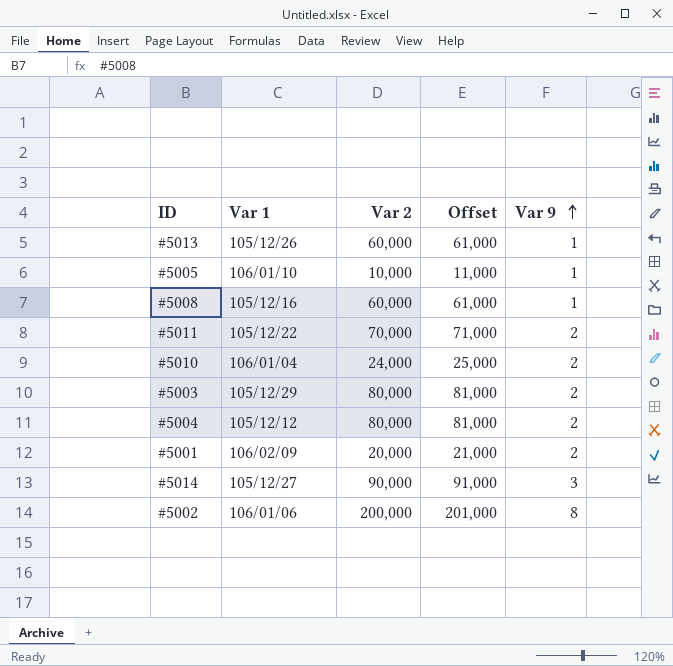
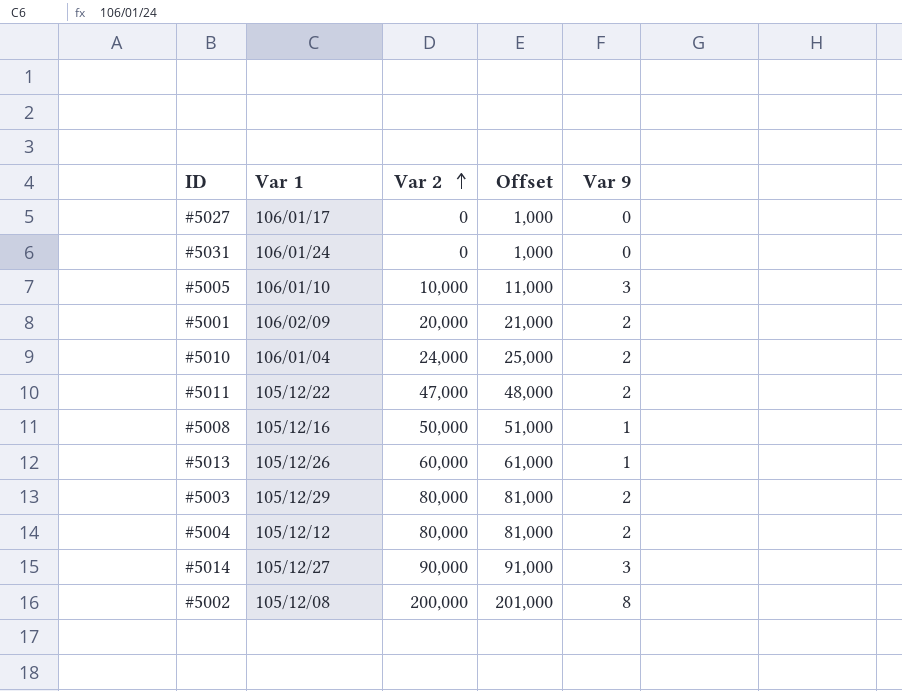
row order: Var 9 ascending -> Var 2 ascending
row #5027: none -> 106/01/17 | 0 | 1,000 | 0
row #5031: none -> 106/01/24 | 0 | 1,000 | 0
#5005 | Var 9: 1 -> 3
#5011 | Var 2: 70,000 -> 47,000
#5011 | Offset: 71,000 -> 48,000
#5008 | Var 2: 60,000 -> 50,000
#5008 | Offset: 61,000 -> 51,000
#5002 | Var 1: 106/01/06 -> 105/12/08

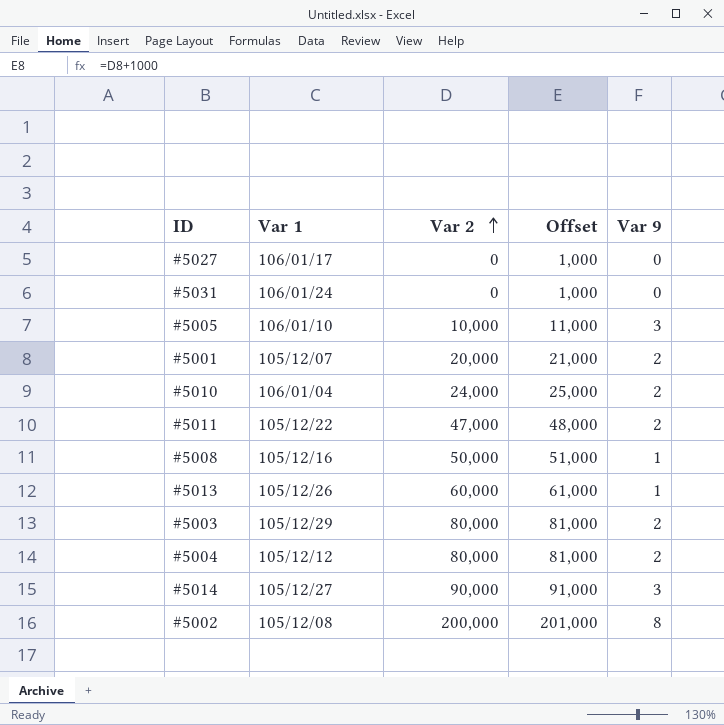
#5001 | Var 1: 106/02/09 -> 105/12/07

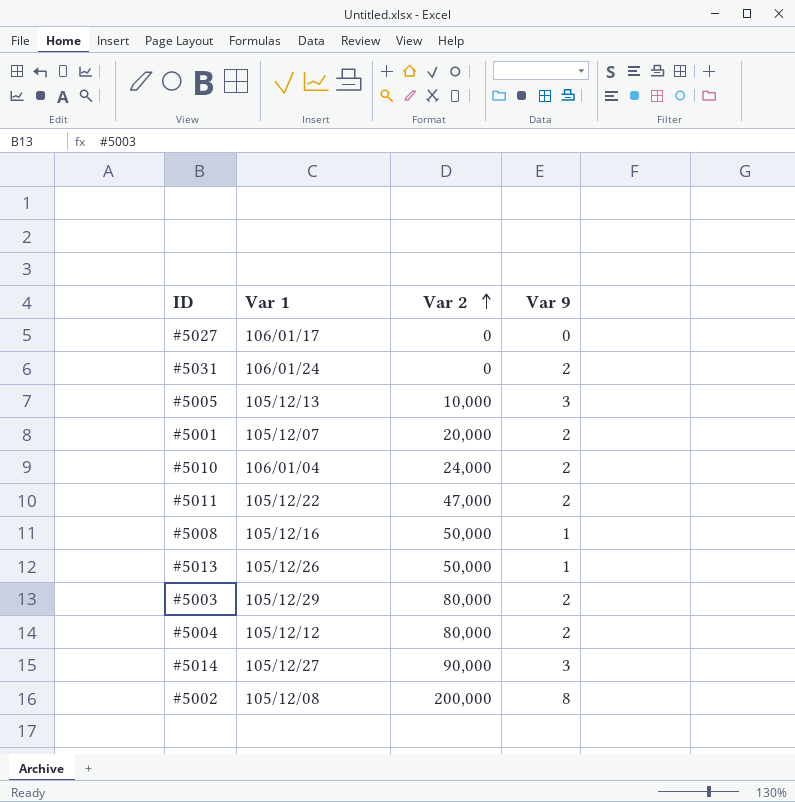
column Offset | formula: [Var 2] + 1000 -> none
#5031 | Var 9: 0 -> 2
#5005 | Var 1: 106/01/10 -> 105/12/13
#5013 | Var 2: 60,000 -> 50,000

